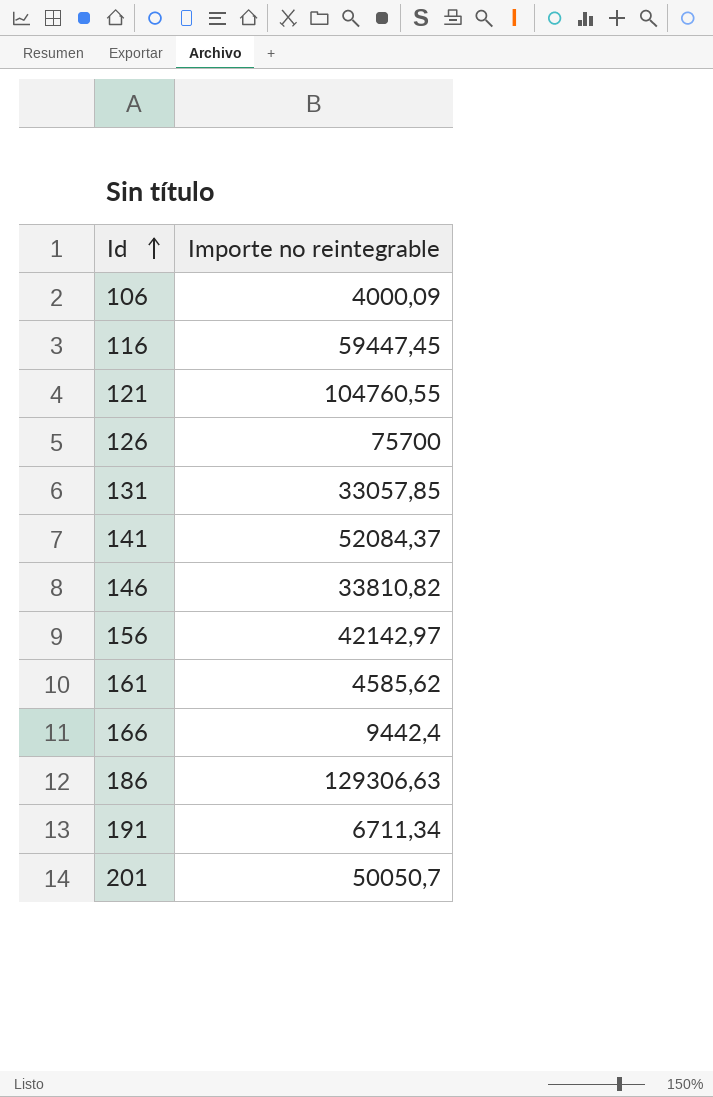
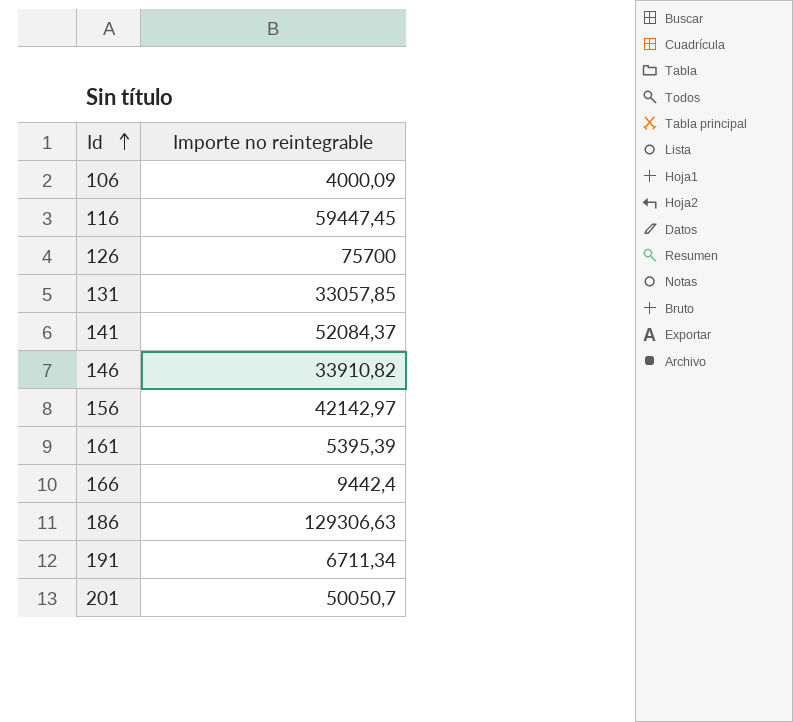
row 121: 104760,55 -> none
146 | Importe no reintegrable: 33810,82 -> 33910,82
161 | Importe no reintegrable: 4585,62 -> 5395,39

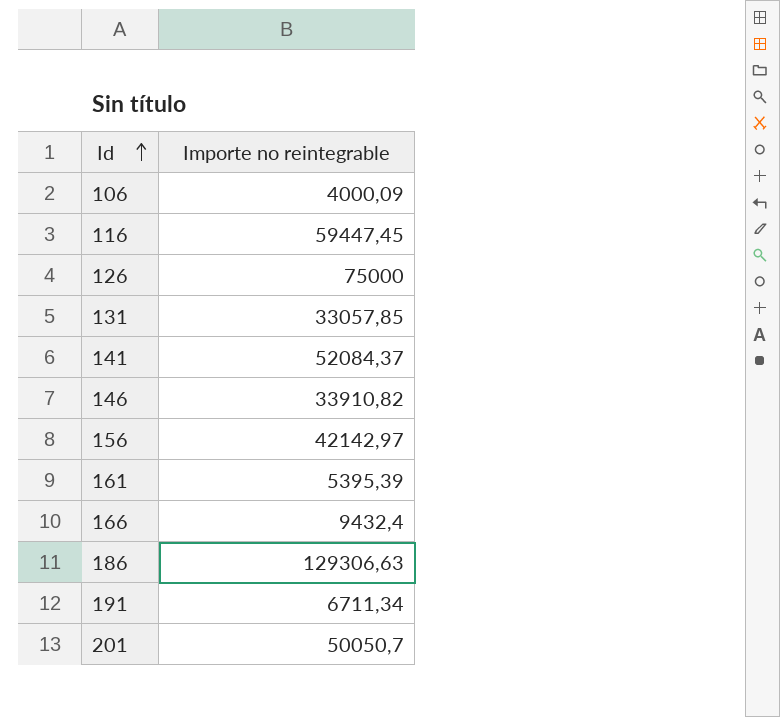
126 | Importe no reintegrable: 75700 -> 75000
166 | Importe no reintegrable: 9442,4 -> 9432,4

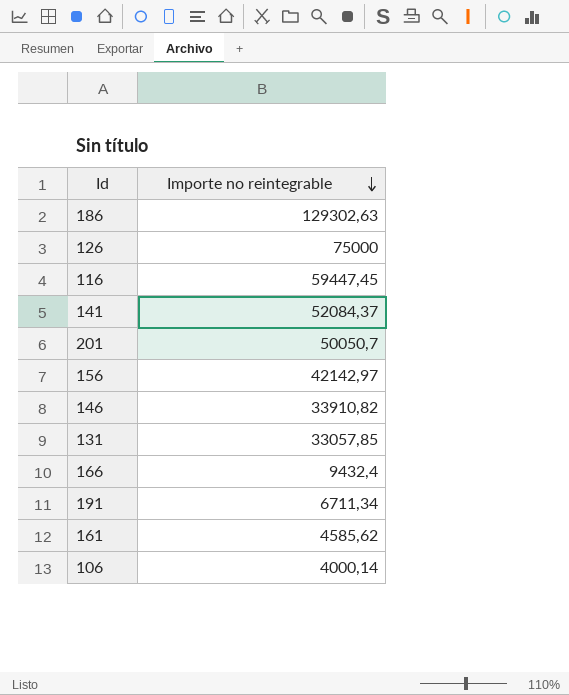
row order: Id ascending -> Importe no reintegrable descending
186 | Importe no reintegrable: 129306,63 -> 129302,63
161 | Importe no reintegrable: 5395,39 -> 4585,62
106 | Importe no reintegrable: 4000,09 -> 4000,14

